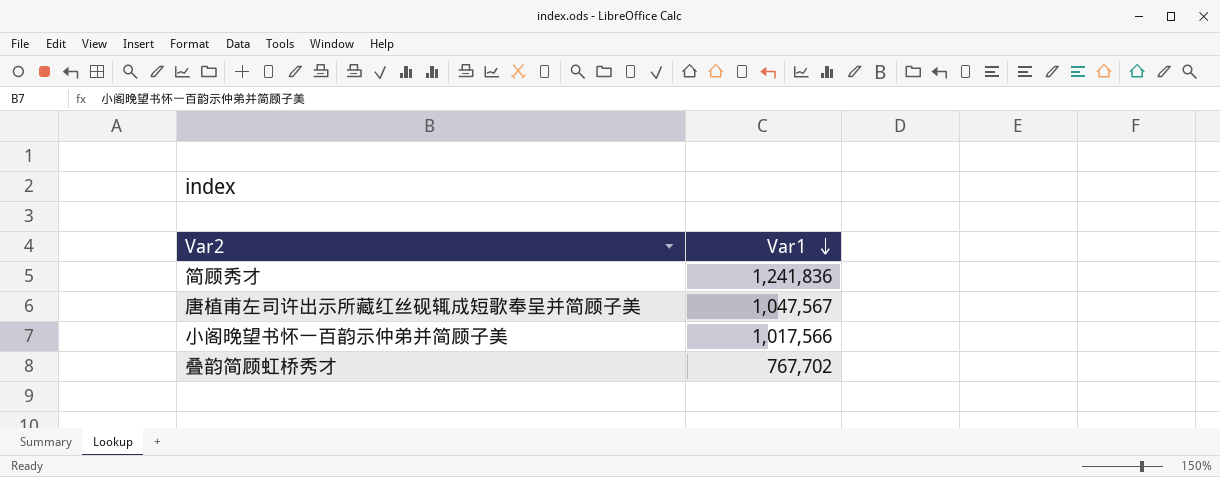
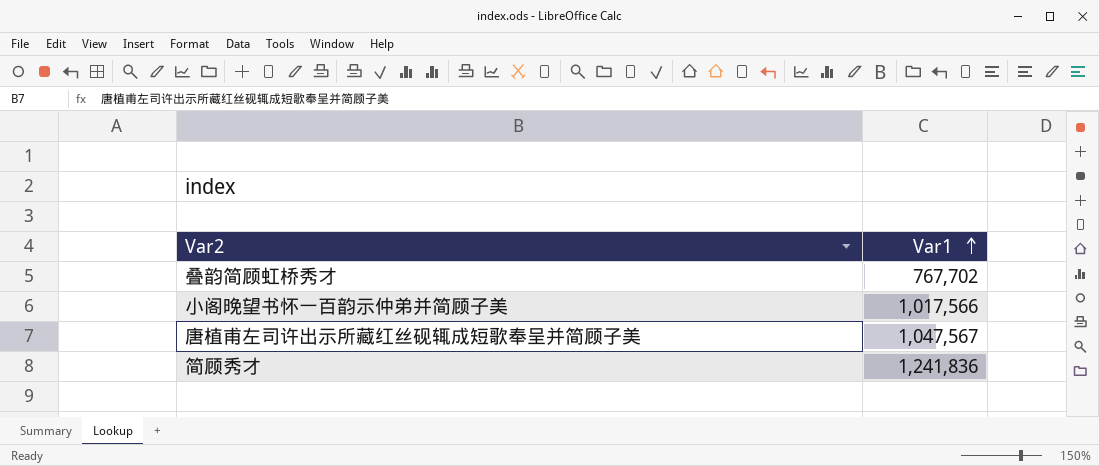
row order: Var1 descending -> Var1 ascending

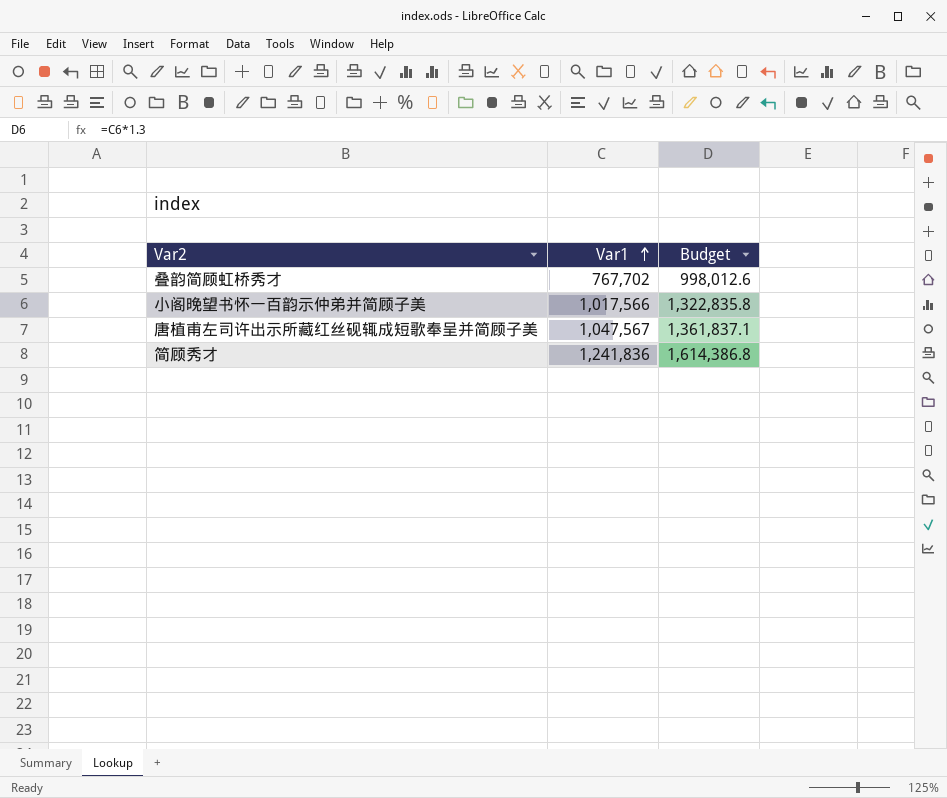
column Budget | formula: none -> [Var1] * 1.3

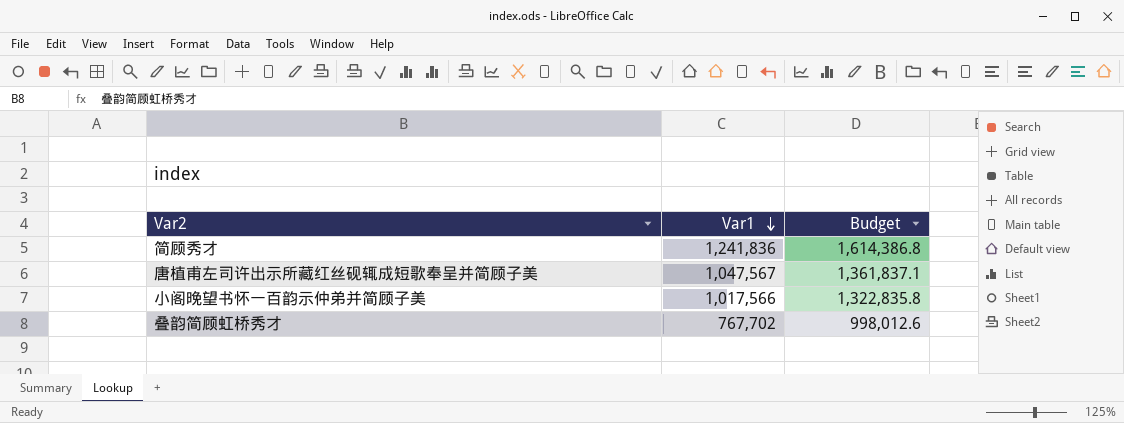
row order: Var1 ascending -> Var1 descending

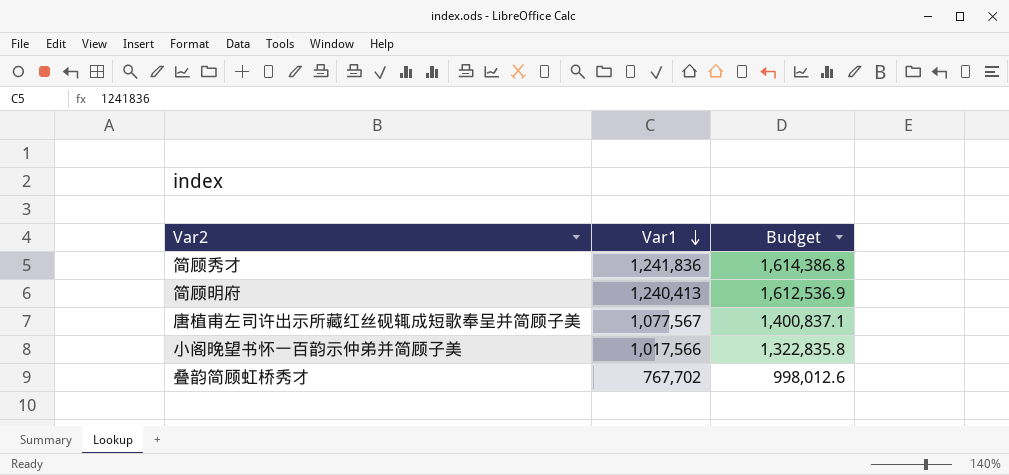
row 简顾明府: none -> 1,240,413 | 1,612,536.9
唐植甫左司许出示所藏红丝砚辄成短歌奉呈并简顾子美 | Var1: 1,047,567 -> 1,077,567
唐植甫左司许出示所藏红丝砚辄成短歌奉呈并简顾子美 | Budget: 1,361,837.1 -> 1,400,837.1

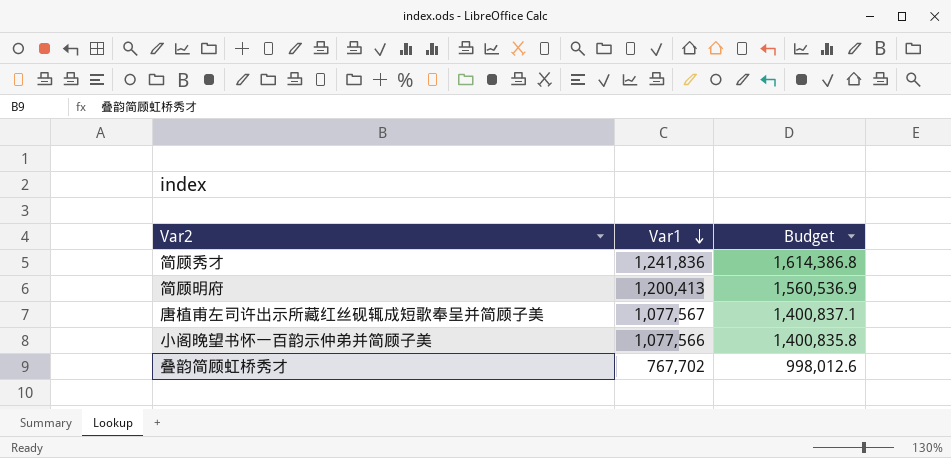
简顾明府 | Var1: 1,240,413 -> 1,200,413
简顾明府 | Budget: 1,612,536.9 -> 1,560,536.9
小阁晚望书怀一百韵示仲弟并简顾子美 | Var1: 1,017,566 -> 1,077,566
小阁晚望书怀一百韵示仲弟并简顾子美 | Budget: 1,322,835.8 -> 1,400,835.8

